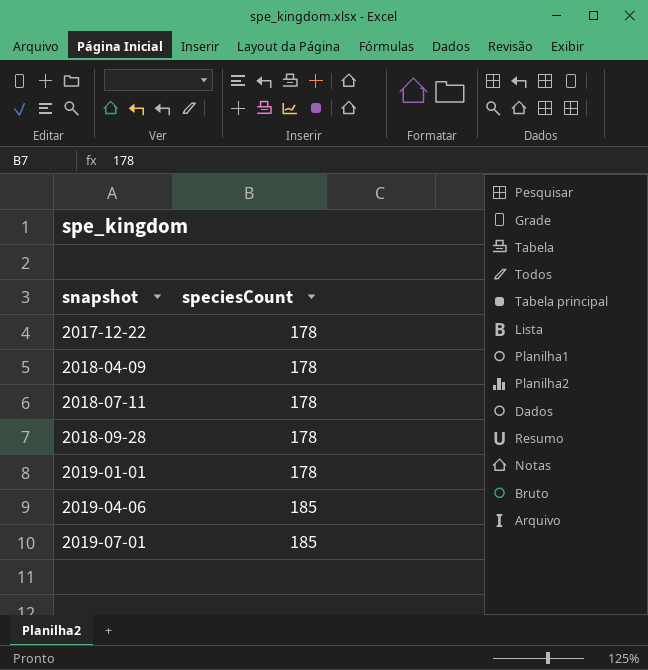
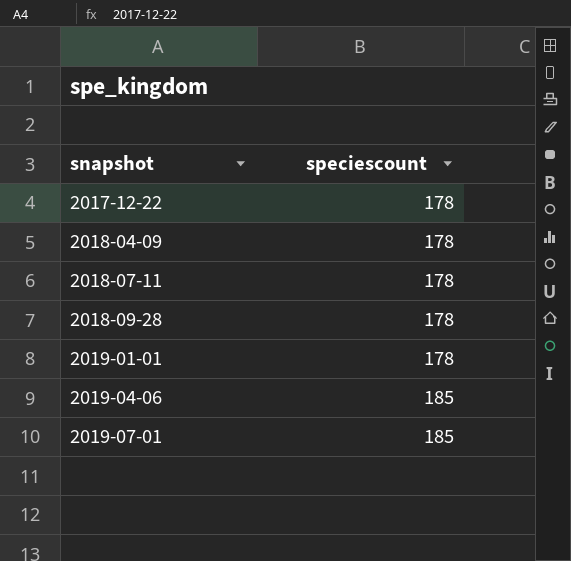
column name: speciesCount -> speciescount

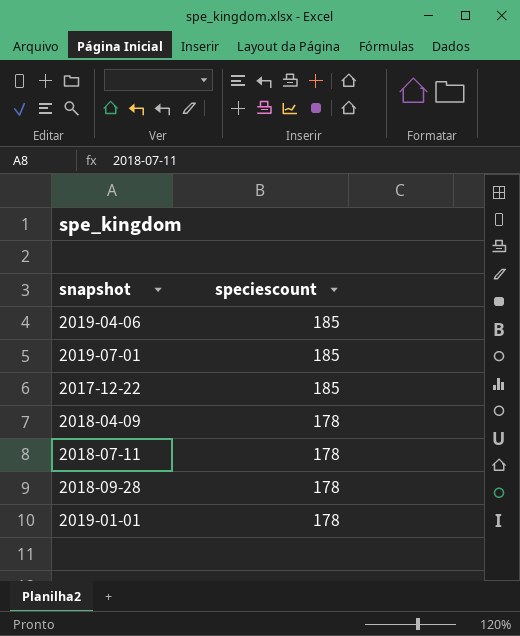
row order: snapshot ascending -> speciescount descending
2017-12-22 | speciescount: 178 -> 185

